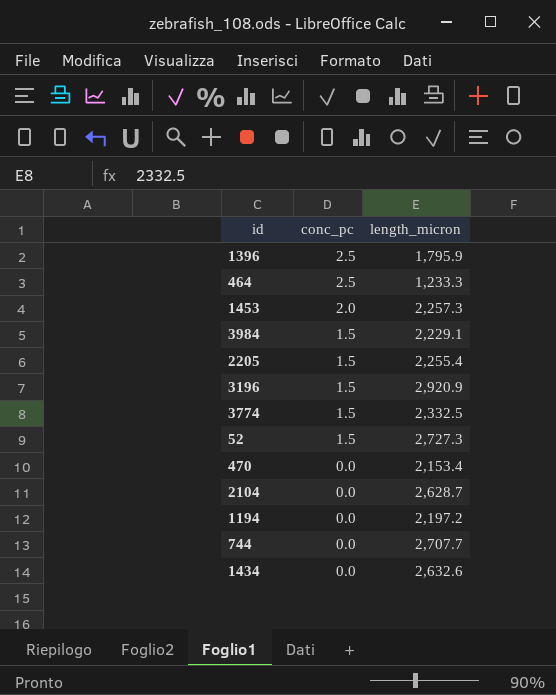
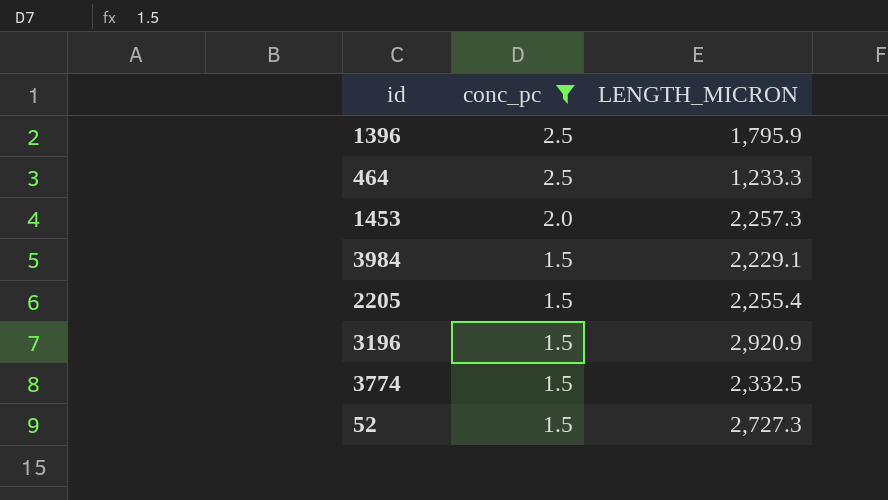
filter: none -> conc_pc != 0.0
column name: length_micron -> LENGTH_MICRON

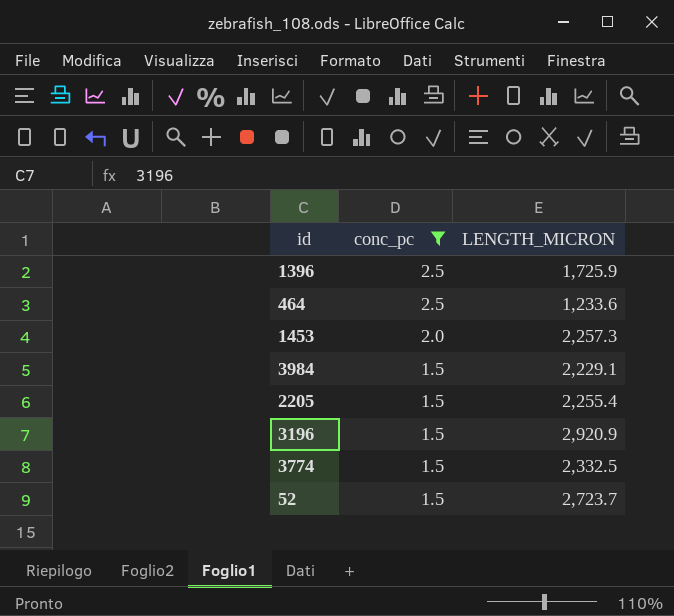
1396 | LENGTH_MICRON: 1,795.9 -> 1,725.9
464 | LENGTH_MICRON: 1,233.3 -> 1,233.6
52 | LENGTH_MICRON: 2,727.3 -> 2,723.7

